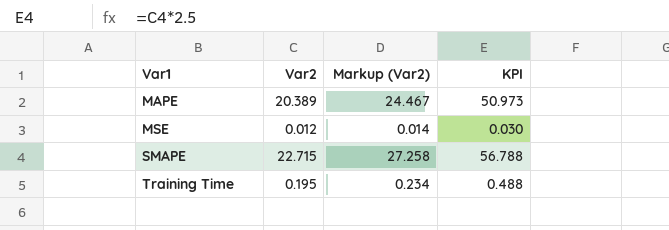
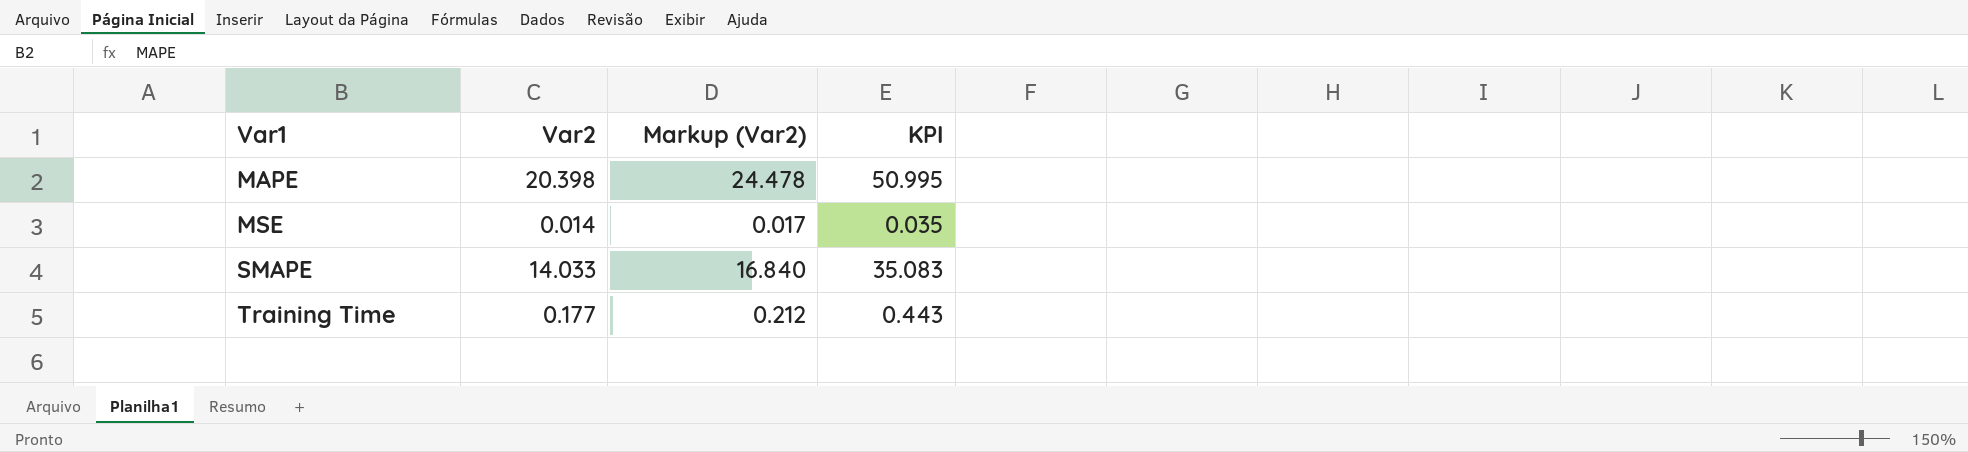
MAPE | Var2: 20.389 -> 20.398
MAPE | Markup (Var2): 24.467 -> 24.478
MAPE | KPI: 50.973 -> 50.995
MSE | Var2: 0.012 -> 0.014
MSE | Markup (Var2): 0.014 -> 0.017
MSE | KPI: 0.030 -> 0.035
SMAPE | Var2: 22.715 -> 14.033
SMAPE | Markup (Var2): 27.258 -> 16.840
SMAPE | KPI: 56.788 -> 35.083
Training Time | Var2: 0.195 -> 0.177
Training Time | Markup (Var2): 0.234 -> 0.212
Training Time | KPI: 0.488 -> 0.443

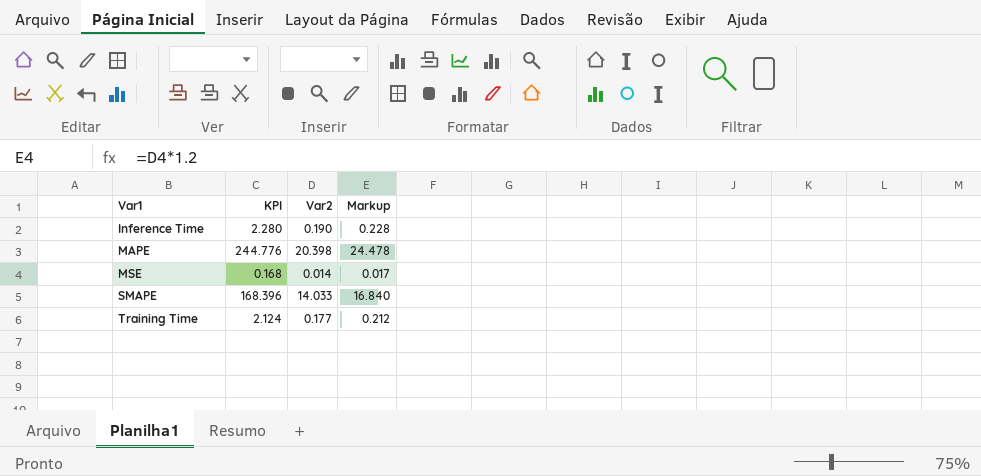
column KPI | formula: [Var2] * 2.5 -> [Var2] * 12
column KPI | position: 4 -> 2
column name: Markup (Var2) -> Markup
row Inference Time: none -> 2.280 | 0.190 | 0.228

